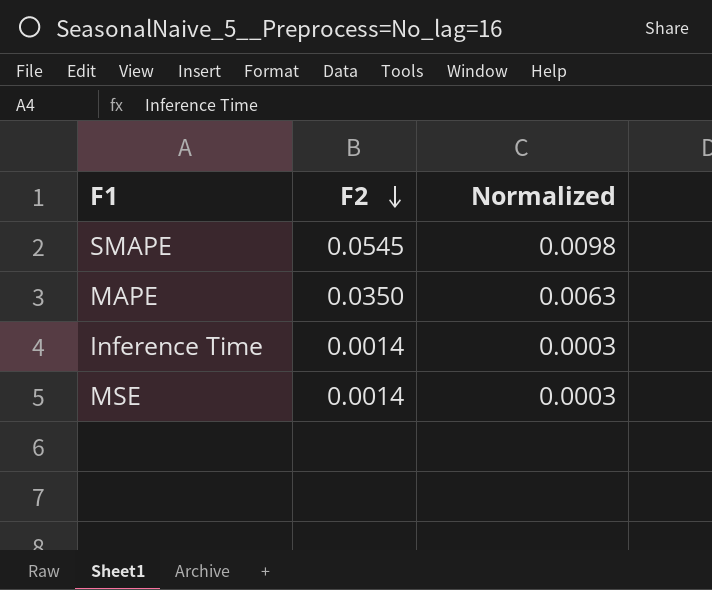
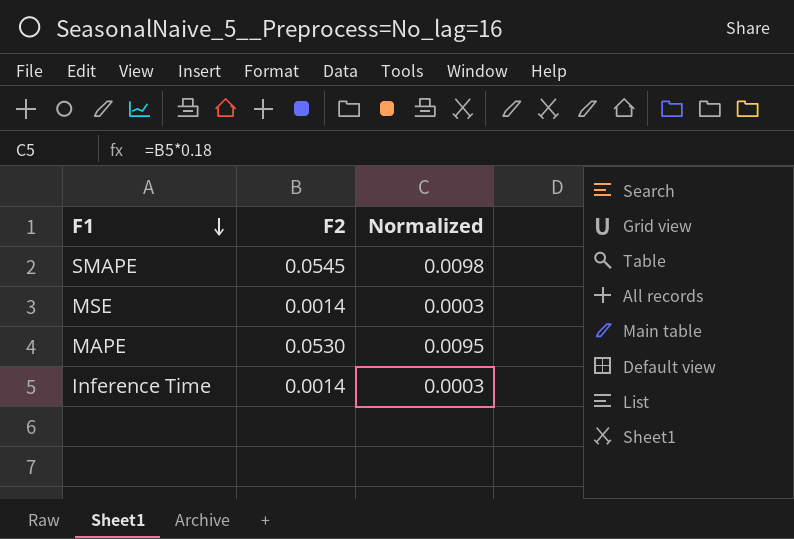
row order: F2 descending -> F1 descending
MAPE | F2: 0.0350 -> 0.0530
MAPE | Normalized: 0.0063 -> 0.0095

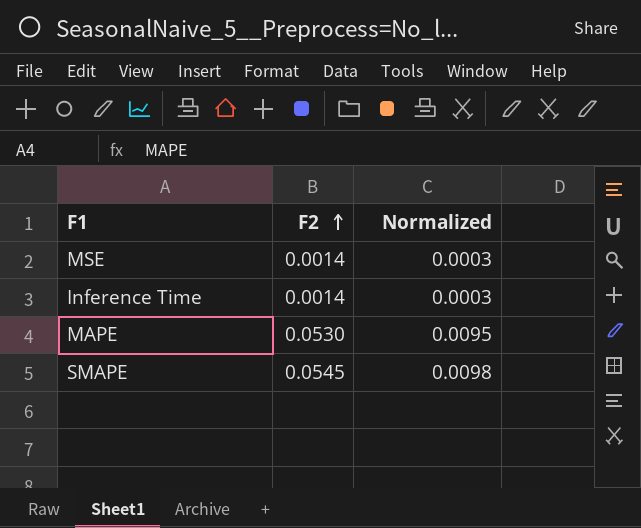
row order: F1 descending -> F2 ascending

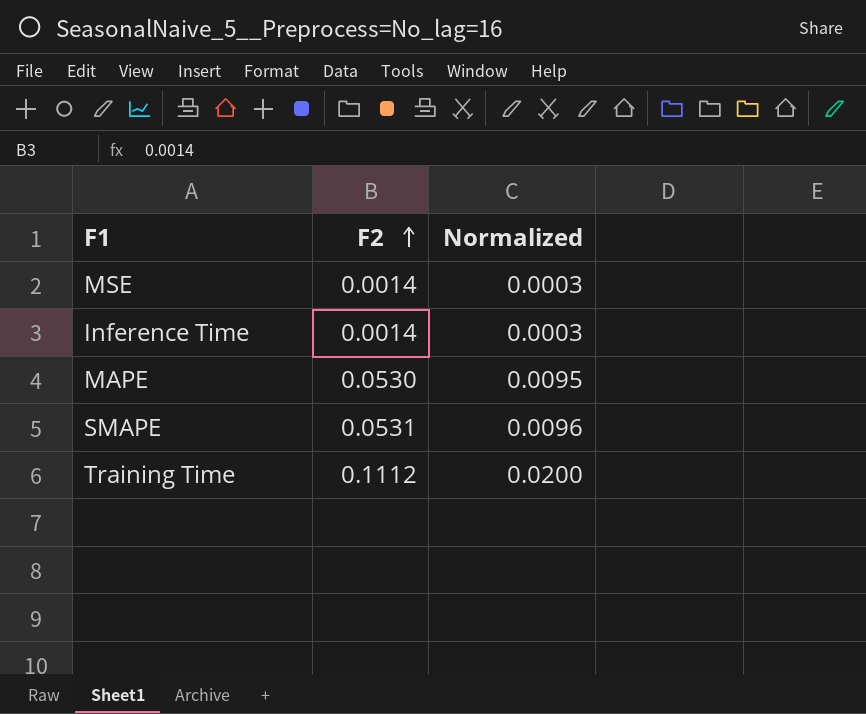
SMAPE | F2: 0.0545 -> 0.0531
SMAPE | Normalized: 0.0098 -> 0.0096
row Training Time: none -> 0.1112 | 0.0200

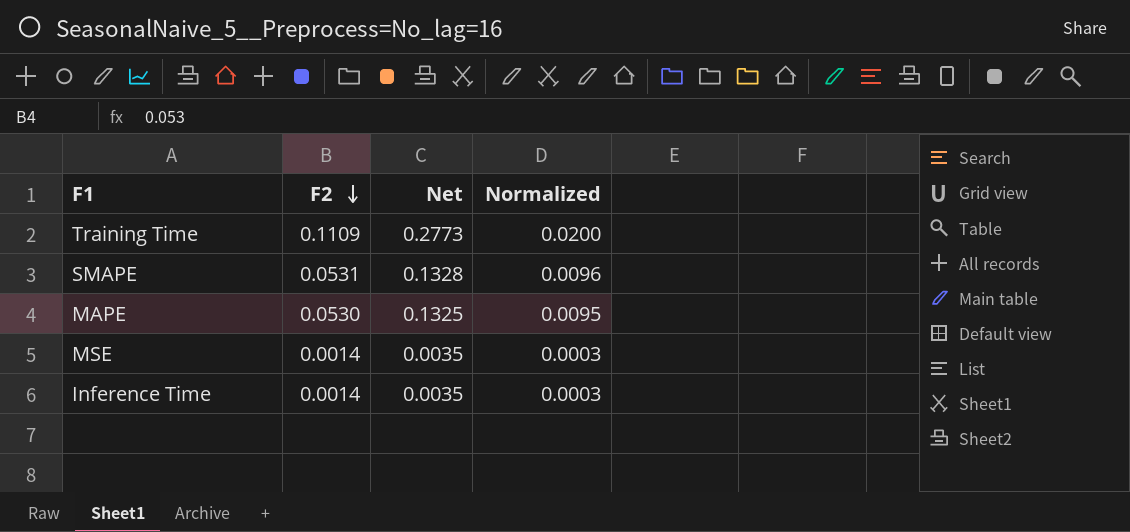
row order: F2 ascending -> F2 descending
column Net | formula: none -> [F2] * 2.5
Training Time | F2: 0.1112 -> 0.1109

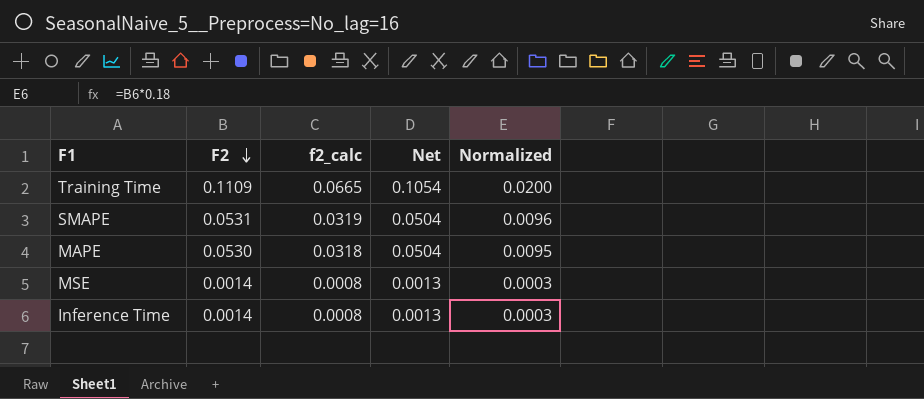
column f2_calc | formula: none -> [F2] * 0.6
column Net | formula: [F2] * 2.5 -> [F2] * 0.95

